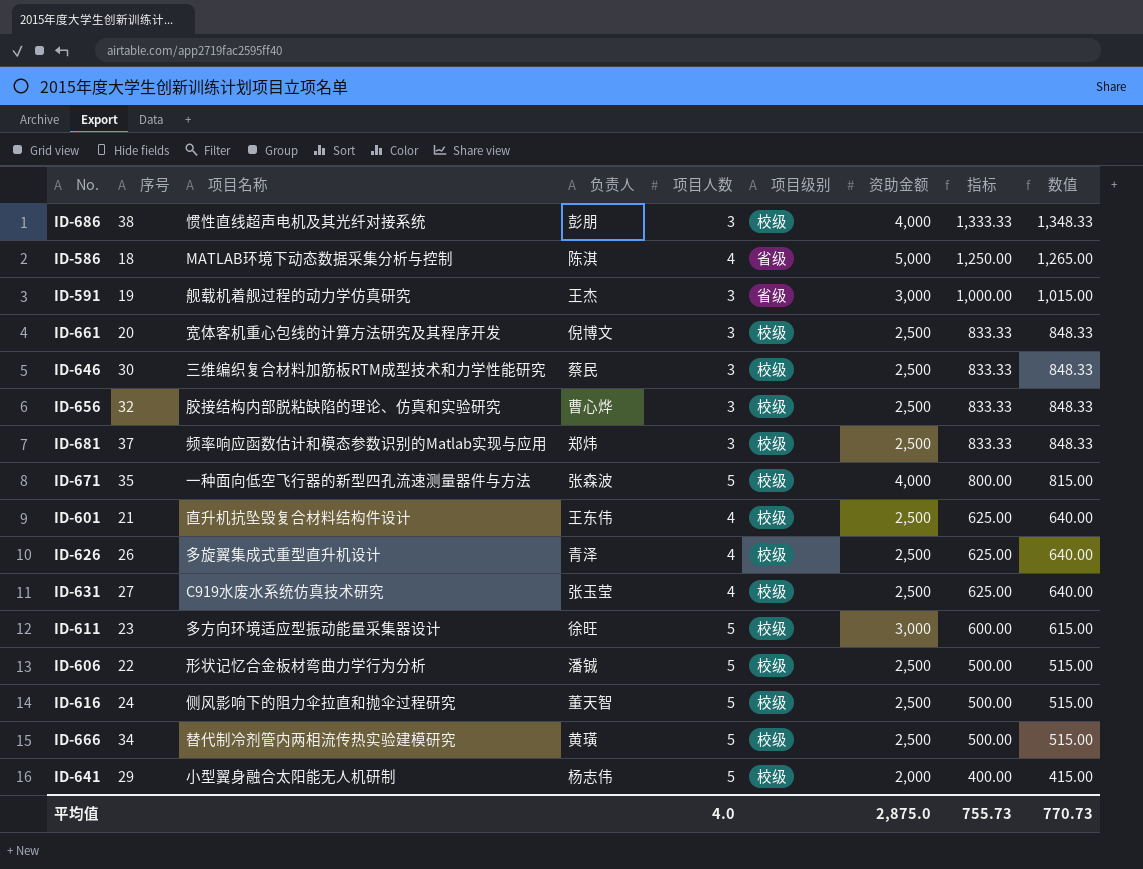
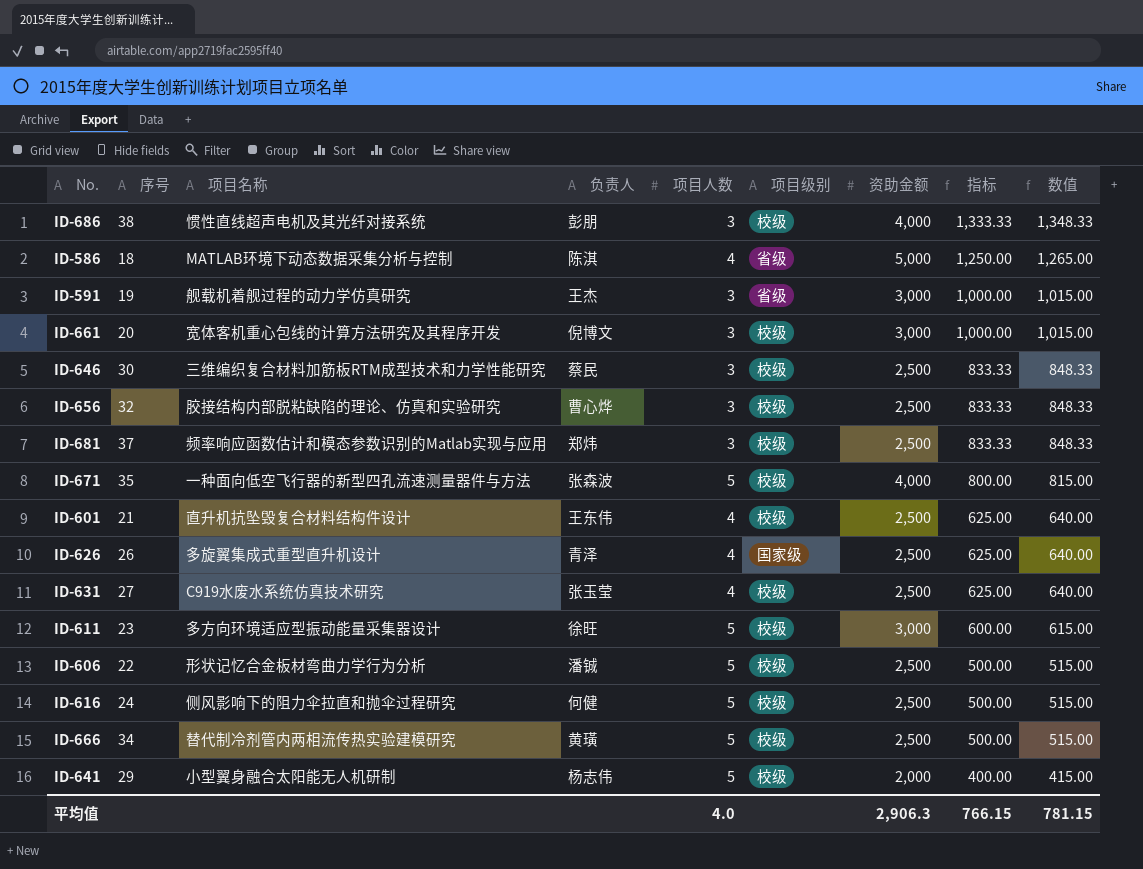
ID-661 | 资助金额: 2,500 -> 3,000
ID-661 | 指标: 833.33 -> 1,000.00
ID-661 | 数值: 848.33 -> 1,015.00
ID-626 | 项目级别: 校级 -> 国家级
ID-616 | 负责人: 董天智 -> 何健
平均值 | 资助金额: 2,875.0 -> 2,906.3
平均值 | 指标: 755.73 -> 766.15
平均值 | 数值: 770.73 -> 781.15

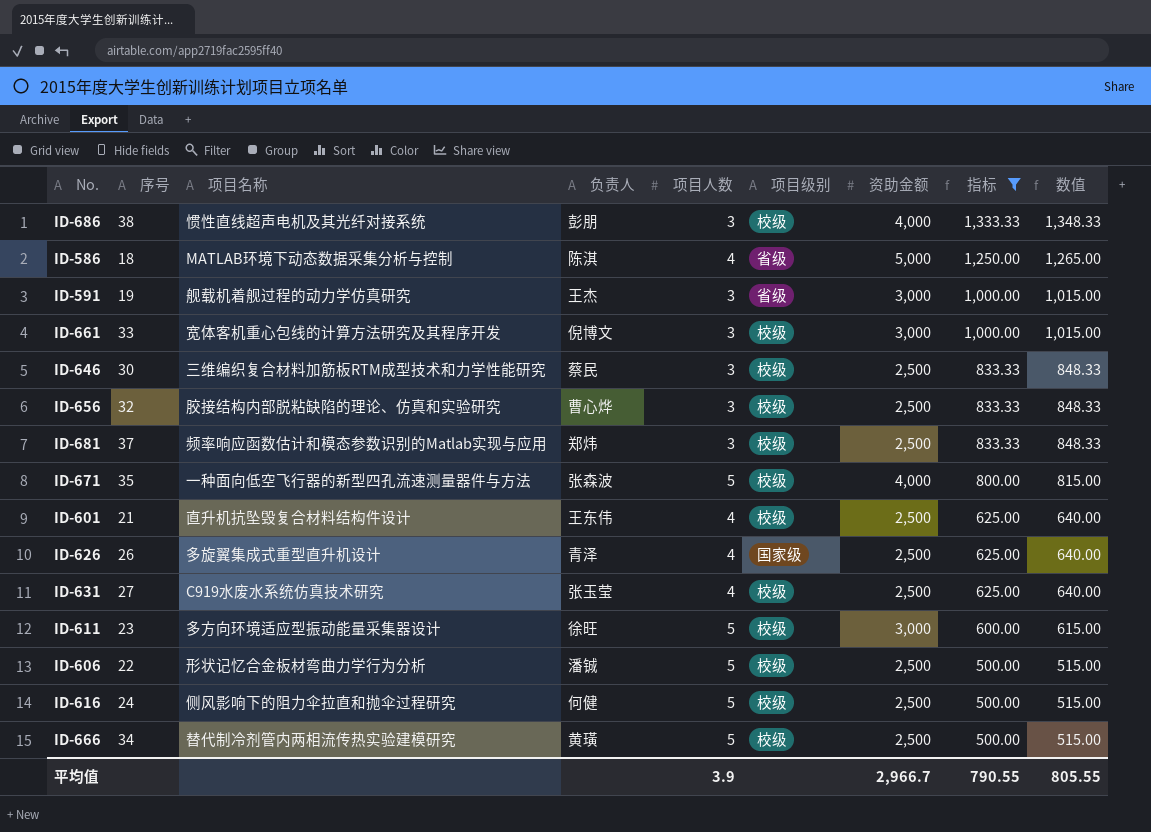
filter: none -> 指标 != 400.00
ID-661 | 序号: 20 -> 33
平均值 | 项目人数: 4.0 -> 3.9
平均值 | 资助金额: 2,906.3 -> 2,966.7
平均值 | 指标: 766.15 -> 790.55
平均值 | 数值: 781.15 -> 805.55

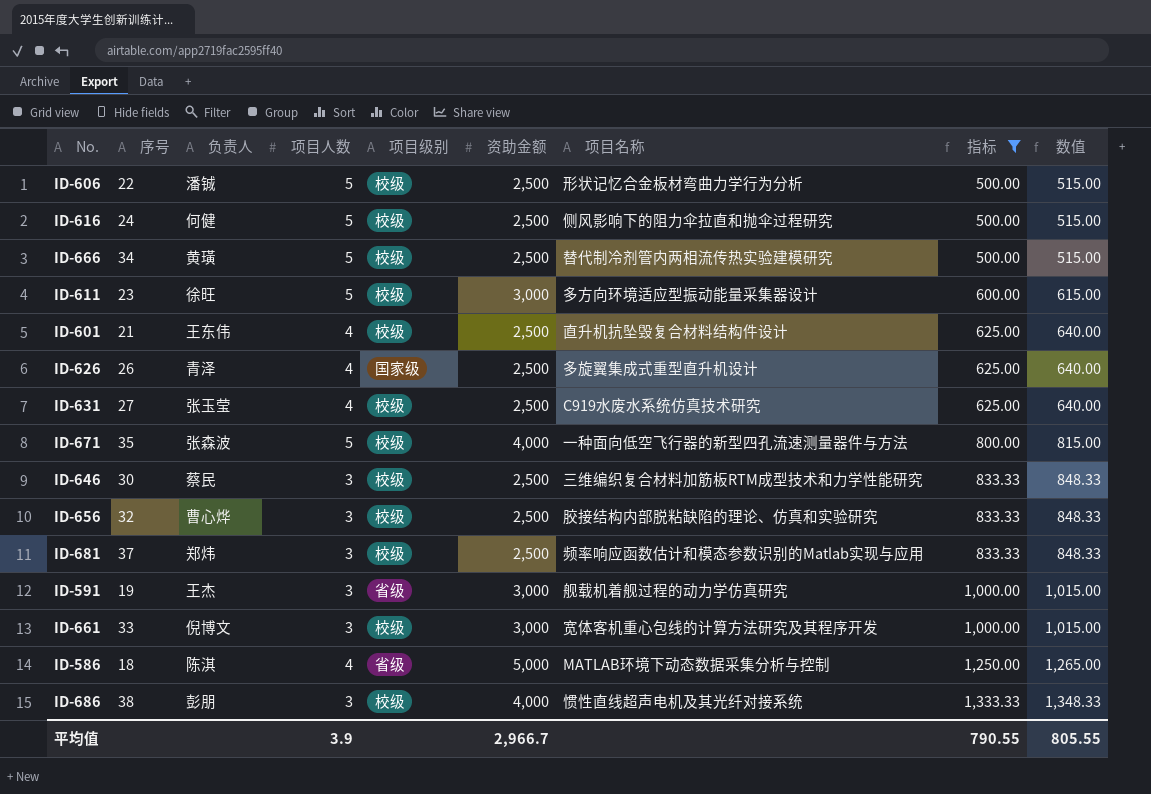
row order: 指标 descending -> 指标 ascending
column 项目名称 | position: 3 -> 7

